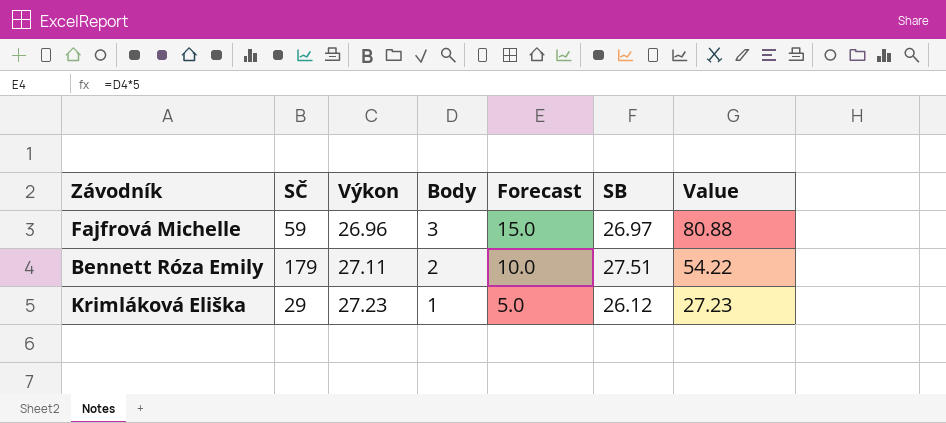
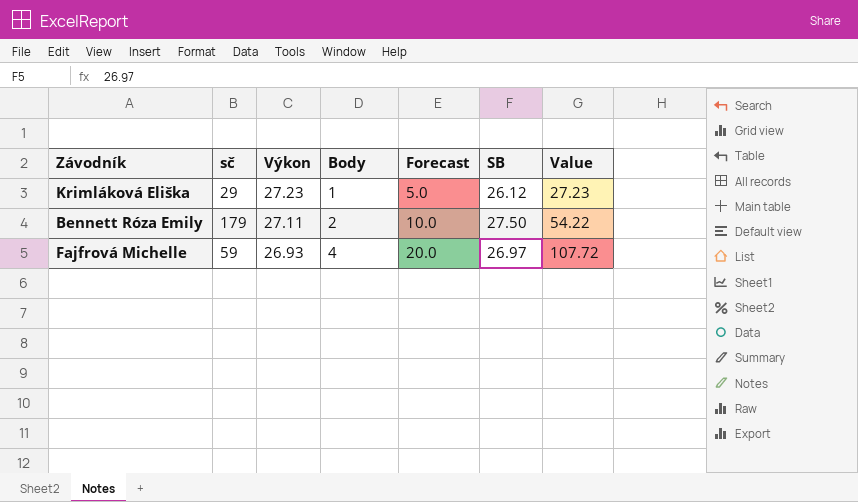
row order: Výkon ascending -> Výkon descending
column name: SČ -> sč
Bennett Róza Emily | SB: 27.51 -> 27.50
Fajfrová Michelle | Výkon: 26.96 -> 26.93
Fajfrová Michelle | Body: 3 -> 4
Fajfrová Michelle | Forecast: 15.0 -> 20.0
Fajfrová Michelle | Value: 80.88 -> 107.72

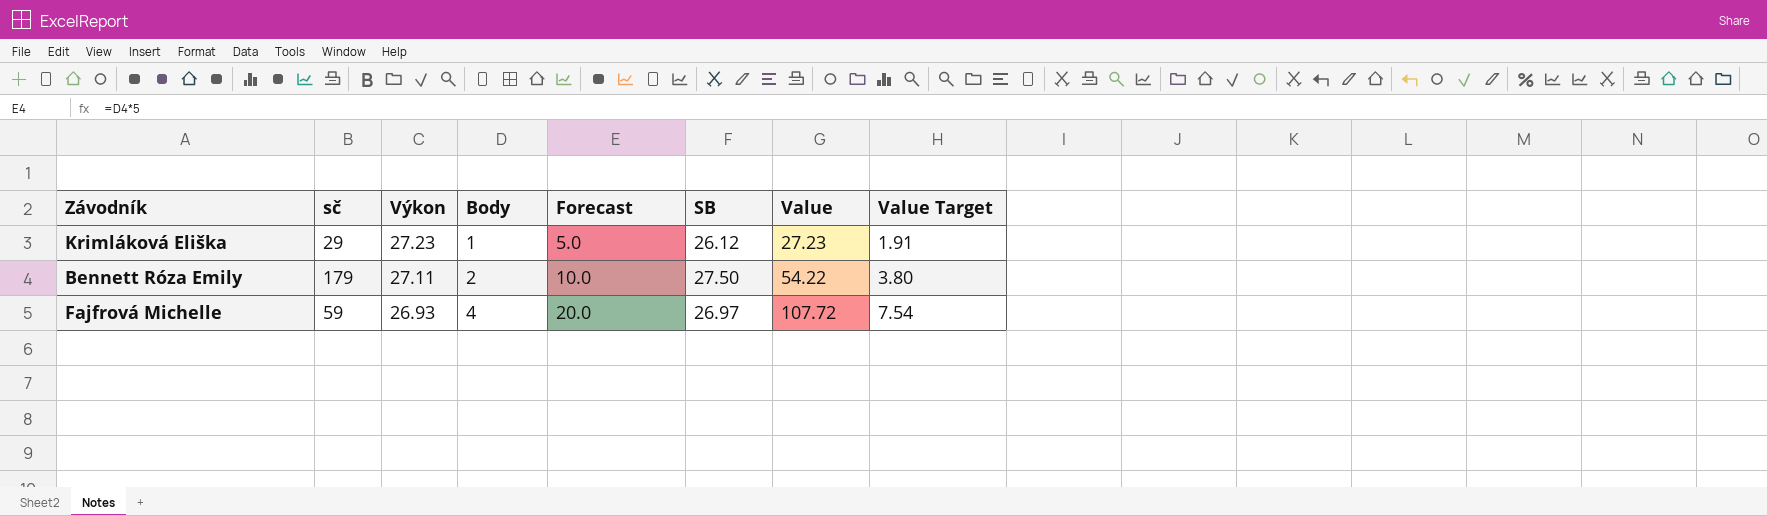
column Value Target | formula: none -> [Value] * 0.07

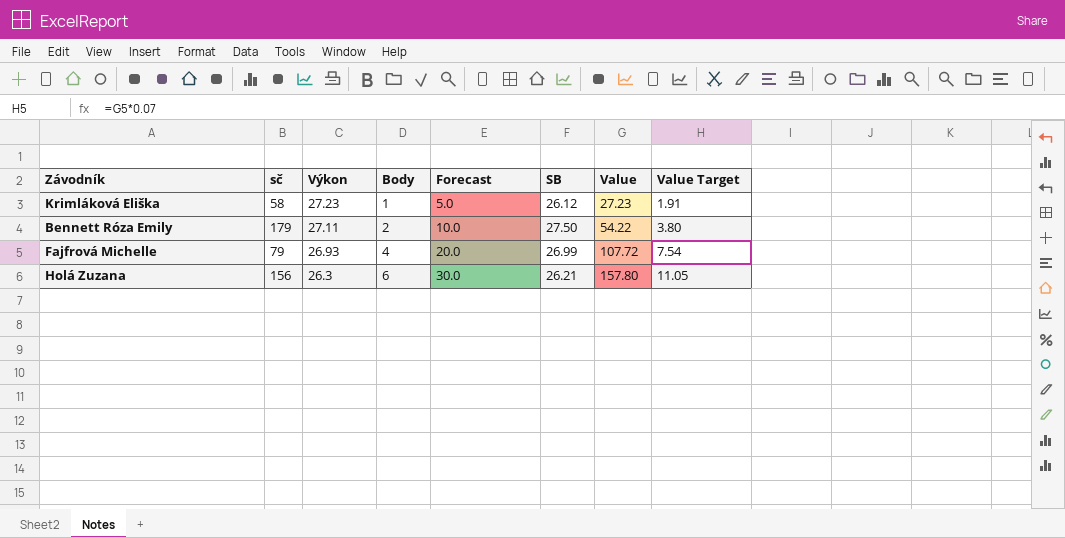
Krimláková Eliška | sč: 29 -> 58
Fajfrová Michelle | sč: 59 -> 79
Fajfrová Michelle | SB: 26.97 -> 26.99
row Holá Zuzana: none -> 156 | 26.3 | 6 | 30.0 | 26.21 | 157.80 | 11.05

